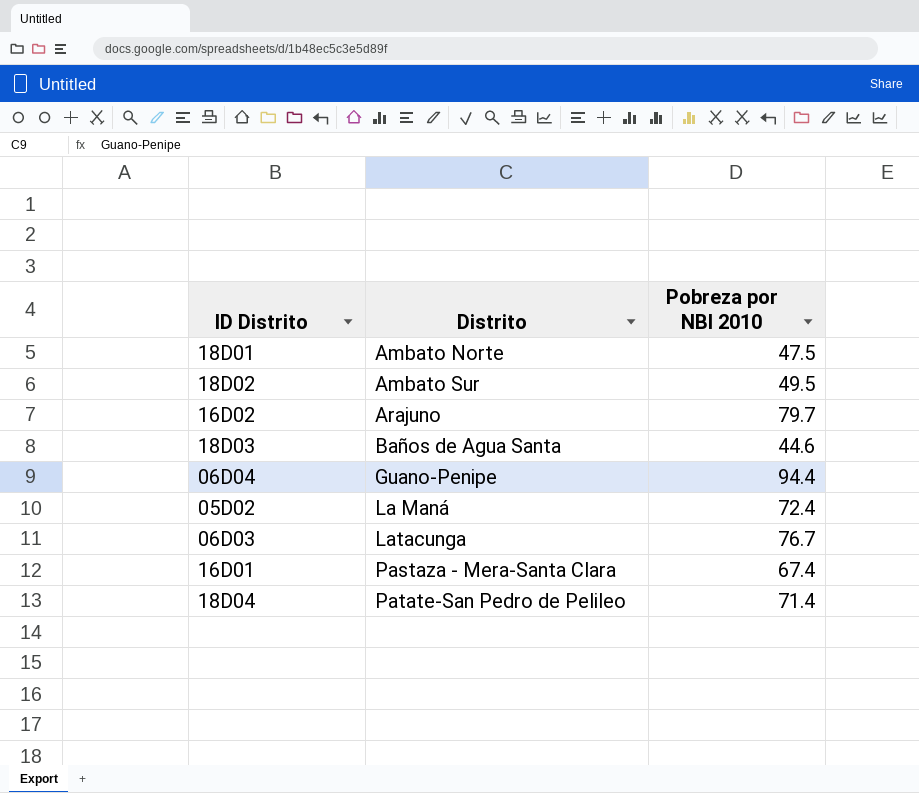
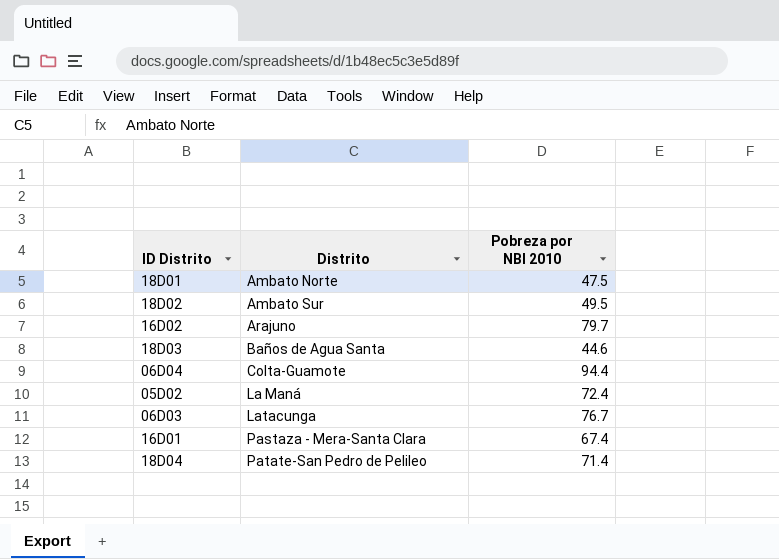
06D04 | Distrito: Guano-Penipe -> Colta-Guamote

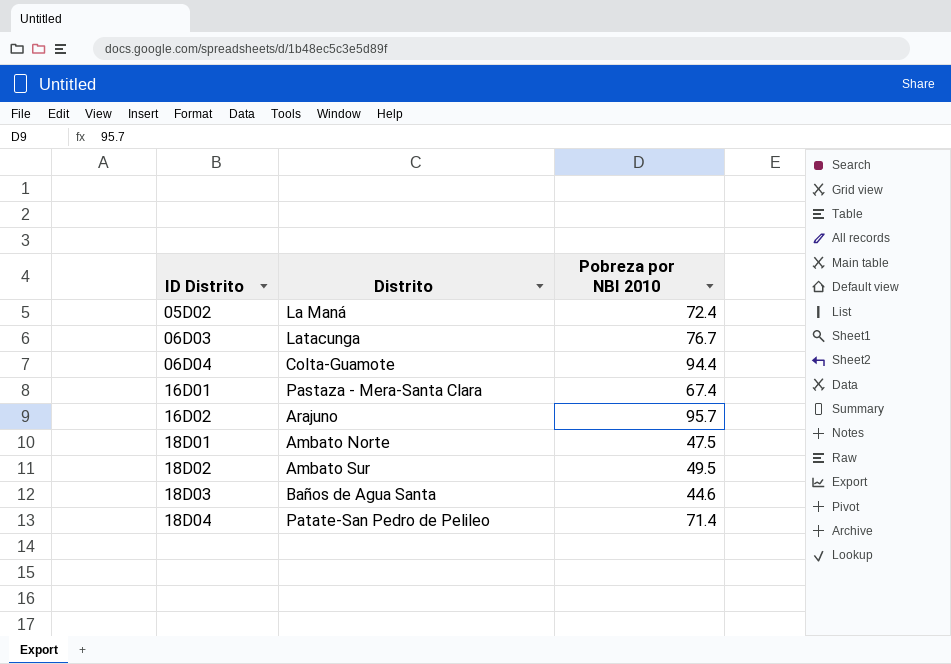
row order: Distrito ascending -> ID Distrito ascending
16D02 | Pobreza por NBI 2010: 79.7 -> 95.7

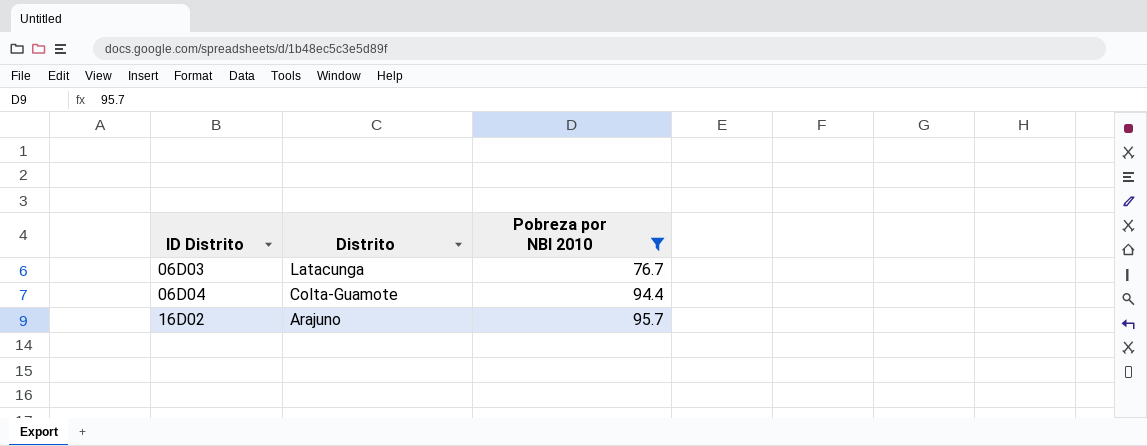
filter: none -> Pobreza por NBI 2010 >= 76.7

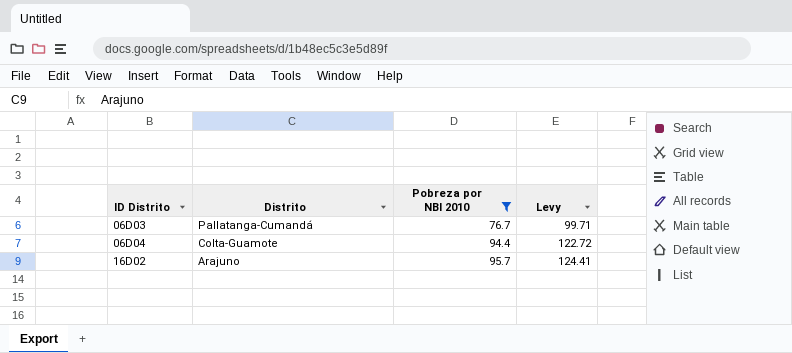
column Levy | formula: none -> [Pobreza por NBI 2010] * 1.3
06D03 | Distrito: Latacunga -> Pallatanga-Cumandá

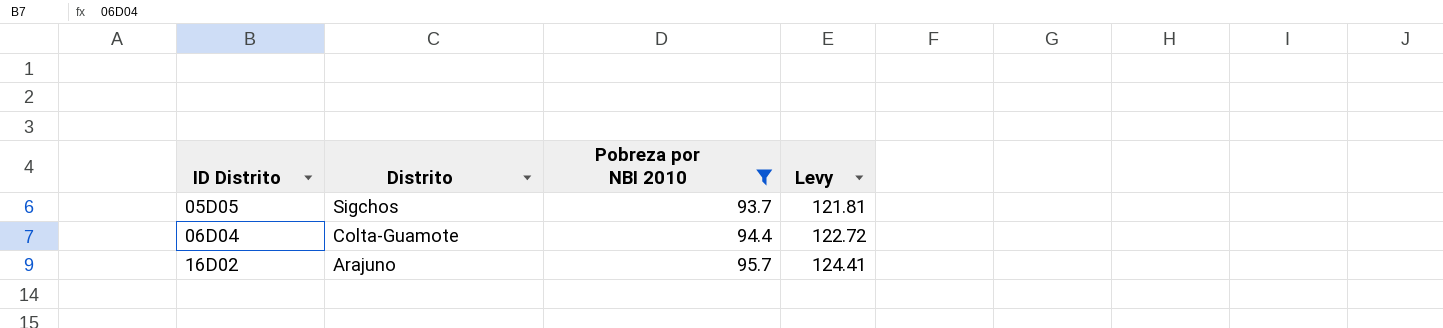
row 06D03: Pallatanga-Cumandá | 76.7 | 99.71 -> none
row 05D05: none -> Sigchos | 93.7 | 121.81

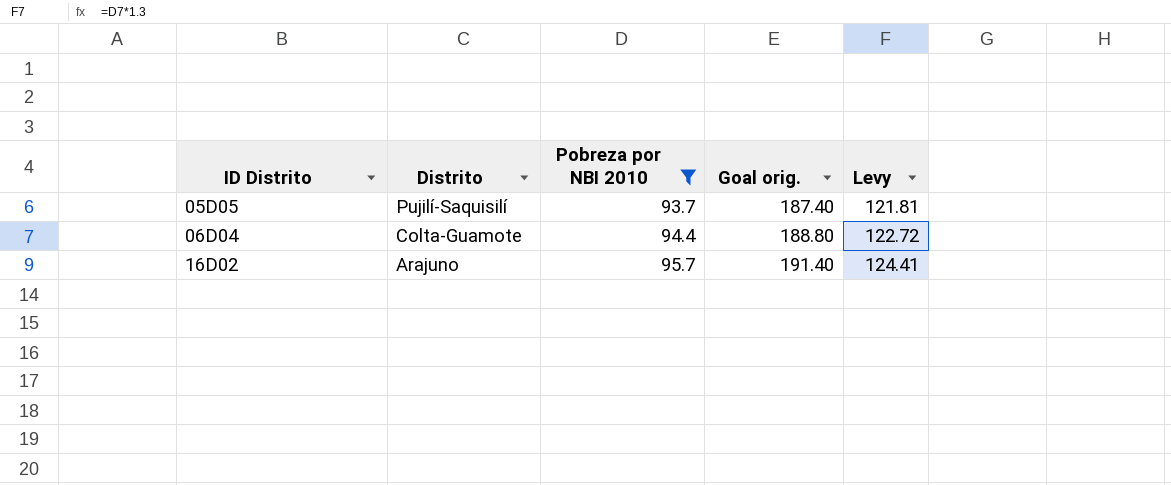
column Goal orig. | formula: none -> [Pobreza por NBI 2010] * 2
05D05 | Distrito: Sigchos -> Pujilí-Saquisilí

